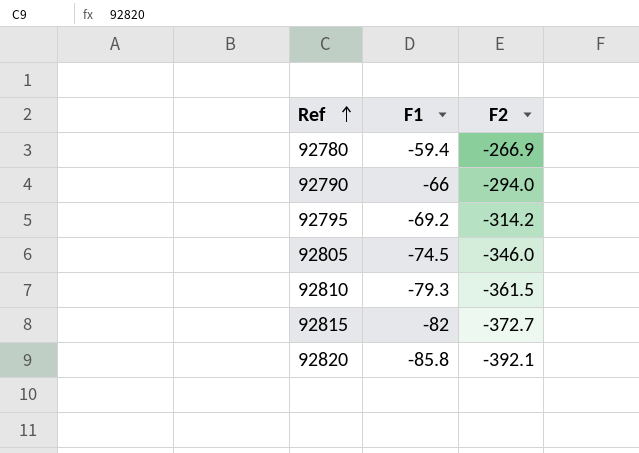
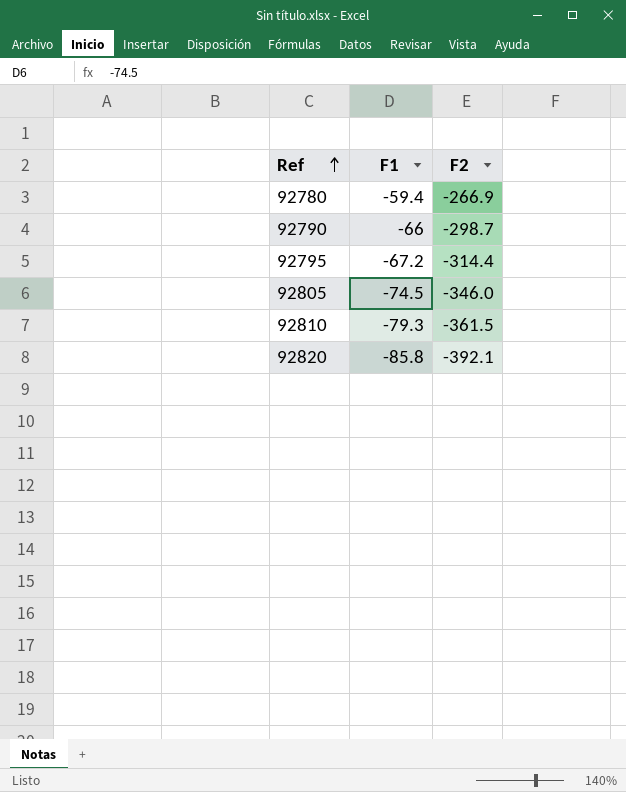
row 92815: -82 | -372.7 -> none
92790 | F2: -294.0 -> -298.7
92795 | F1: -69.2 -> -67.2
92795 | F2: -314.2 -> -314.4

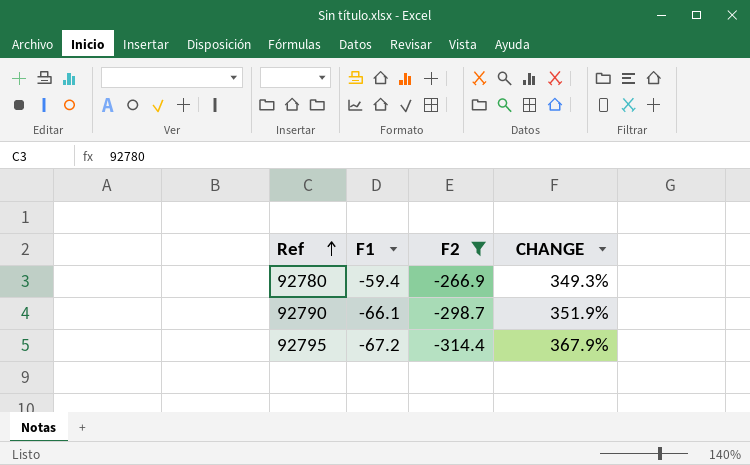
filter: none -> F2 >= -314.4
column CHANGE | formula: none -> ([F2] - [F1]) / [F1]
92790 | F1: -66 -> -66.1

